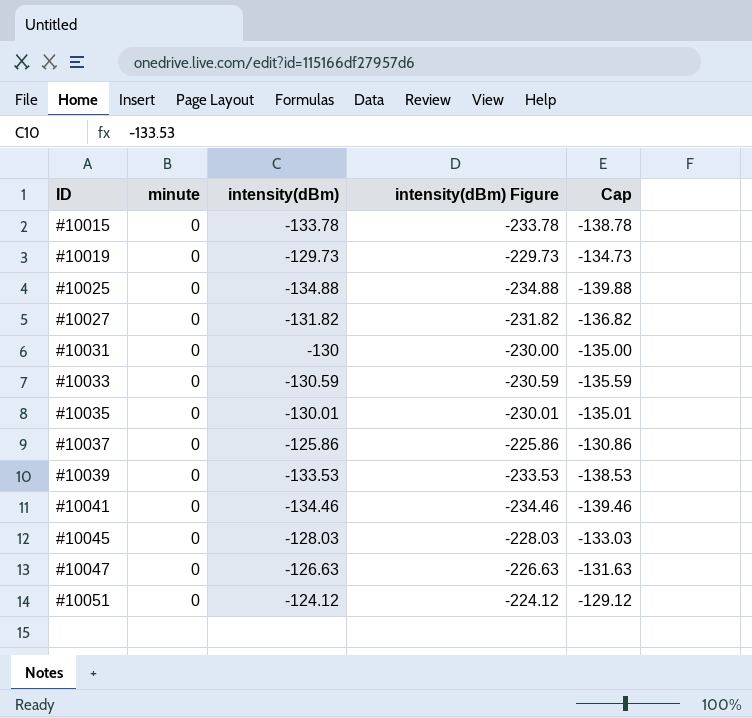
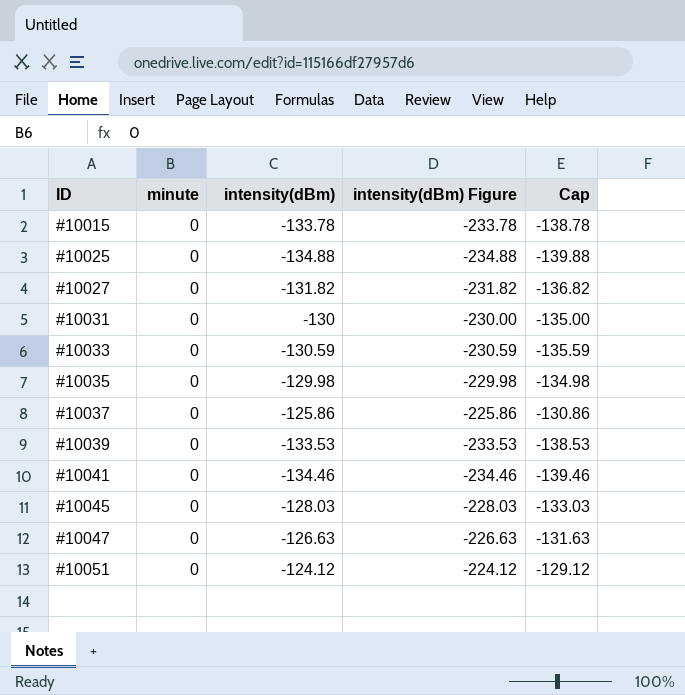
row #10019: 0 | -129.73 | -229.73 | -134.73 -> none
#10035 | intensity(dBm): -130.01 -> -129.98
#10035 | intensity(dBm) Figure: -230.01 -> -229.98
#10035 | Cap: -135.01 -> -134.98

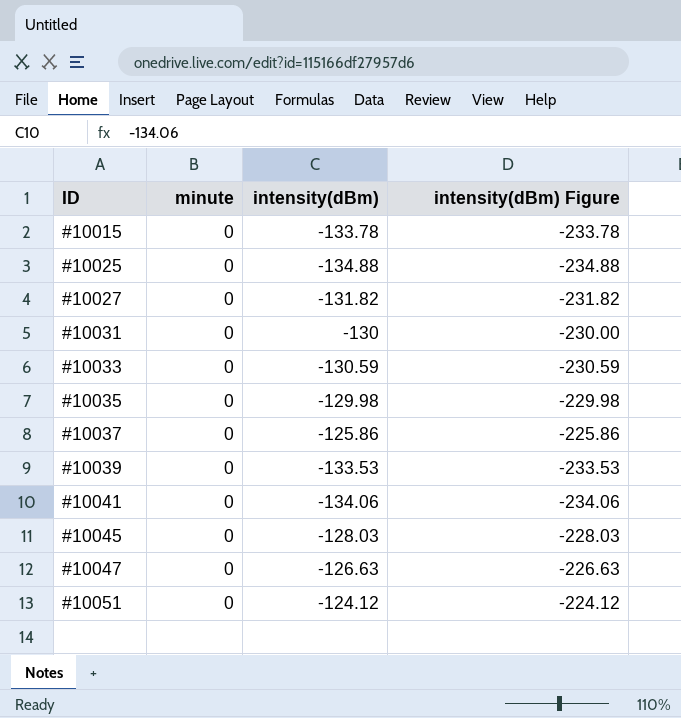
column Cap | formula: [intensity(dBm)] - 5 -> none
#10041 | intensity(dBm): -134.46 -> -134.06
#10041 | intensity(dBm) Figure: -234.46 -> -234.06

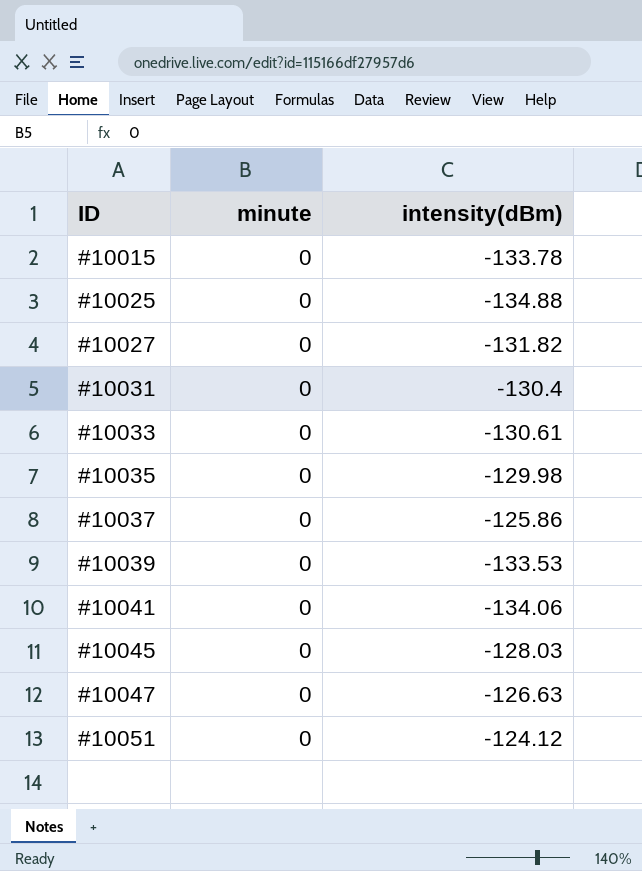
column intensity(dBm) Figure | formula: [intensity(dBm)] - 100 -> none
#10031 | intensity(dBm): -130 -> -130.4
#10033 | intensity(dBm): -130.59 -> -130.61

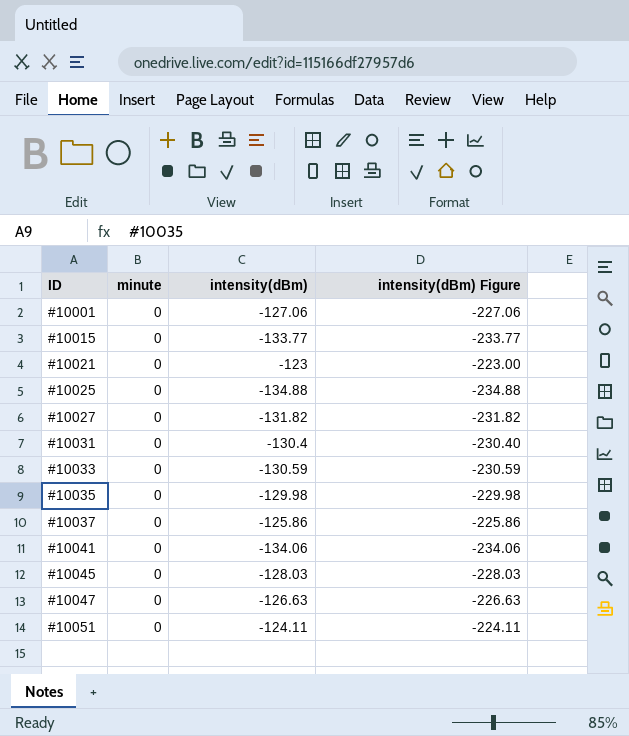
column intensity(dBm) Figure | formula: none -> [intensity(dBm)] - 100
row #10039: 0 | -133.53 -> none
row #10001: none -> 0 | -127.06 | -227.06
#10015 | intensity(dBm): -133.78 -> -133.77
row #10021: none -> 0 | -123 | -223.00
#10033 | intensity(dBm): -130.61 -> -130.59
#10051 | intensity(dBm): -124.12 -> -124.11

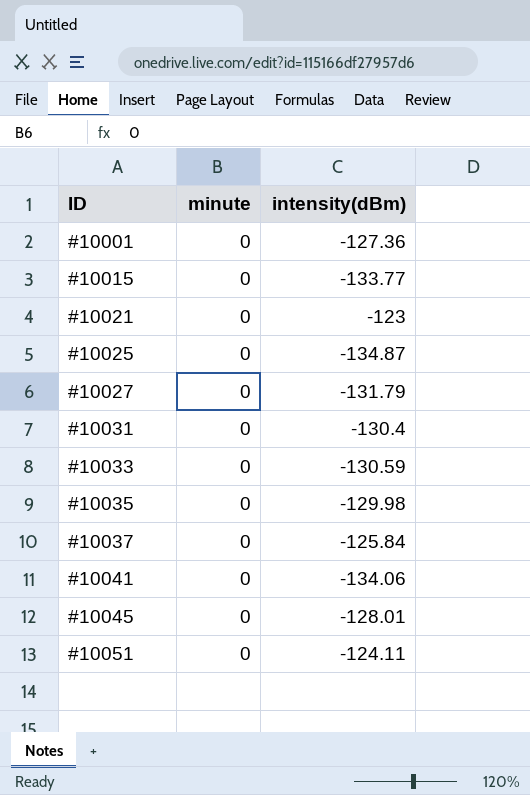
column intensity(dBm) Figure | formula: [intensity(dBm)] - 100 -> none
row #10047: 0 | -126.63 | -226.63 -> none
#10001 | intensity(dBm): -127.06 -> -127.36
#10025 | intensity(dBm): -134.88 -> -134.87
#10027 | intensity(dBm): -131.82 -> -131.79
#10037 | intensity(dBm): -125.86 -> -125.84
#10045 | intensity(dBm): -128.03 -> -128.01

